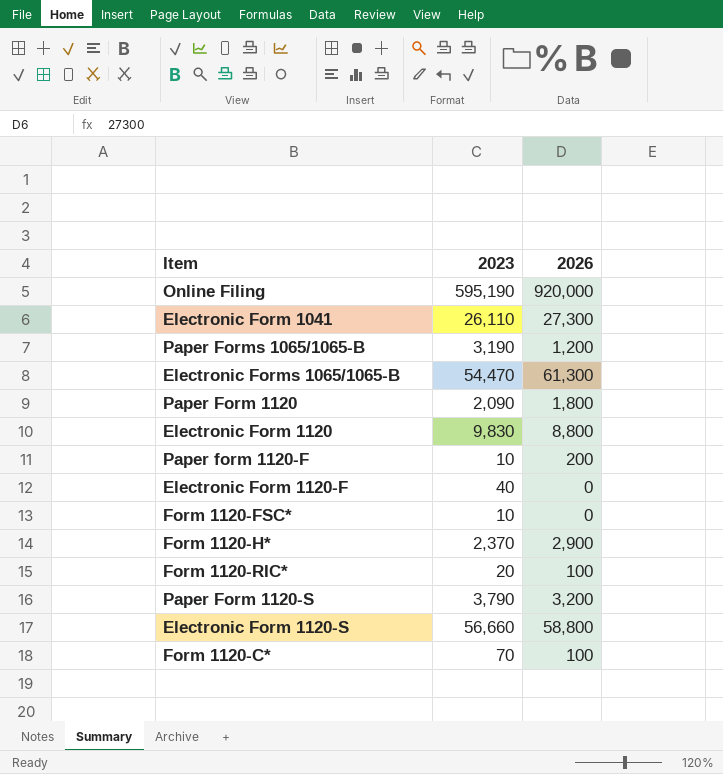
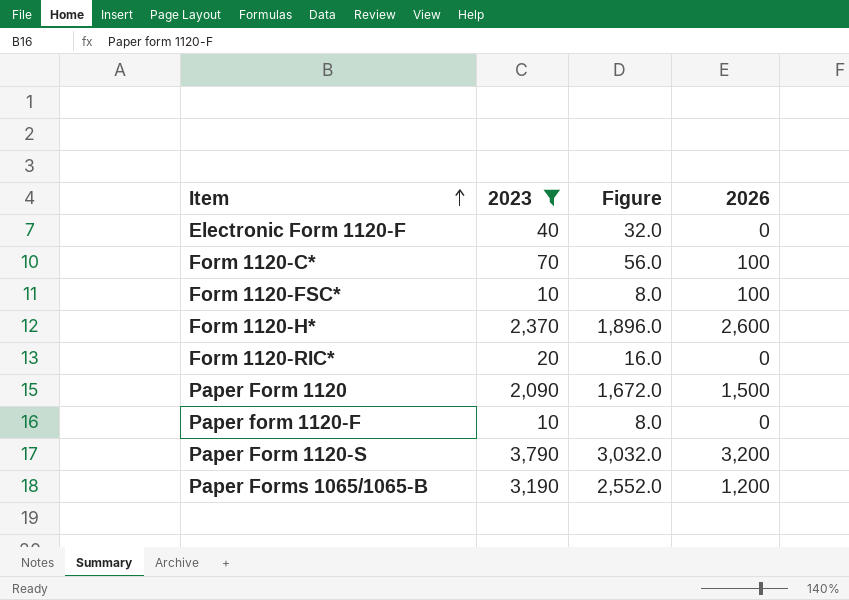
filter: none -> 2023 <= 3,790
row order: none -> Item ascending
column Figure | formula: none -> [2023] * 0.8
Form 1120-FSC* | 2026: 0 -> 100
Form 1120-H* | 2026: 2,900 -> 2,600
Form 1120-RIC* | 2026: 100 -> 0
Paper Form 1120 | 2026: 1,800 -> 1,500
Paper form 1120-F | 2026: 200 -> 0

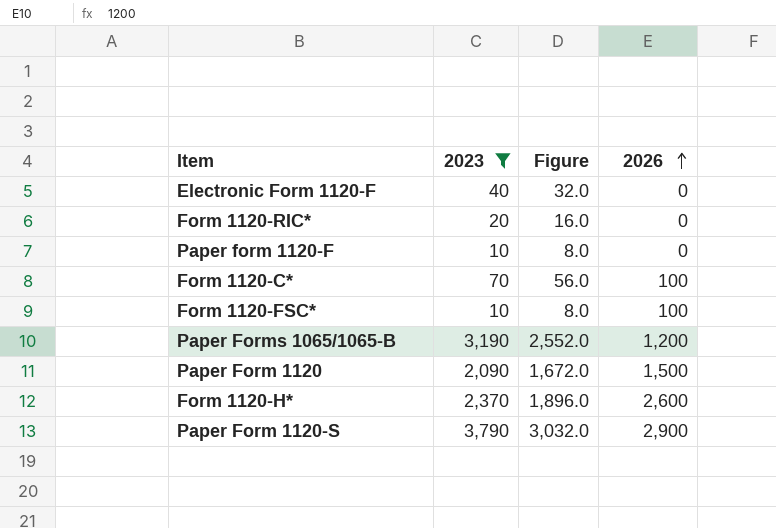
row order: Item ascending -> 2026 ascending
Paper Form 1120-S | 2026: 3,200 -> 2,900

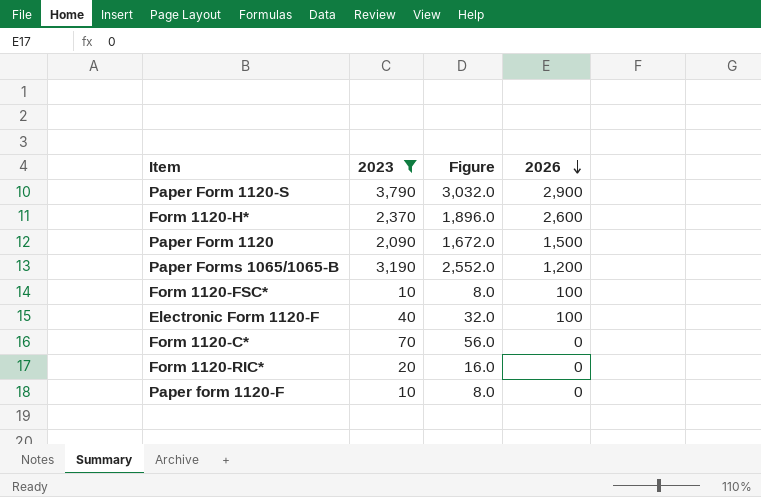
row order: 2026 ascending -> 2026 descending
Electronic Form 1120-F | 2026: 0 -> 100
Form 1120-C* | 2026: 100 -> 0

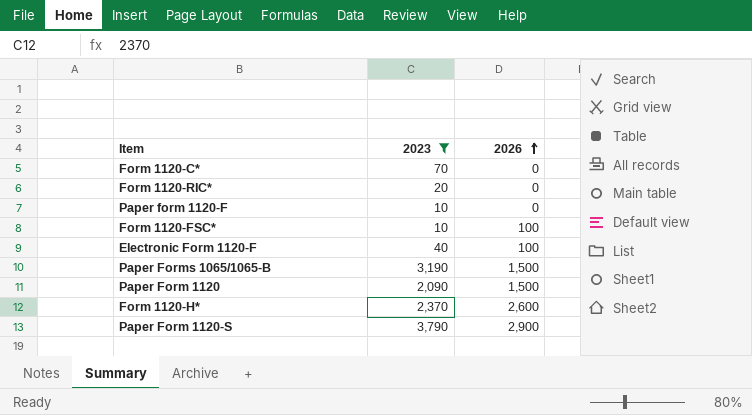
row order: 2026 descending -> 2026 ascending
column Figure | formula: [2023] * 0.8 -> none
Paper Forms 1065/1065-B | 2026: 1,200 -> 1,500

